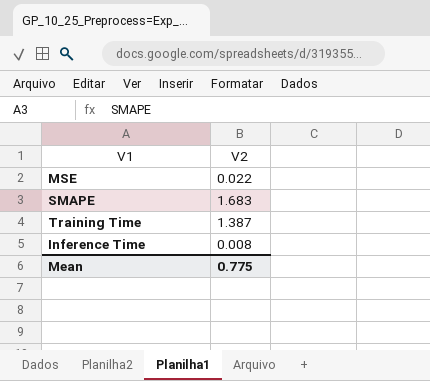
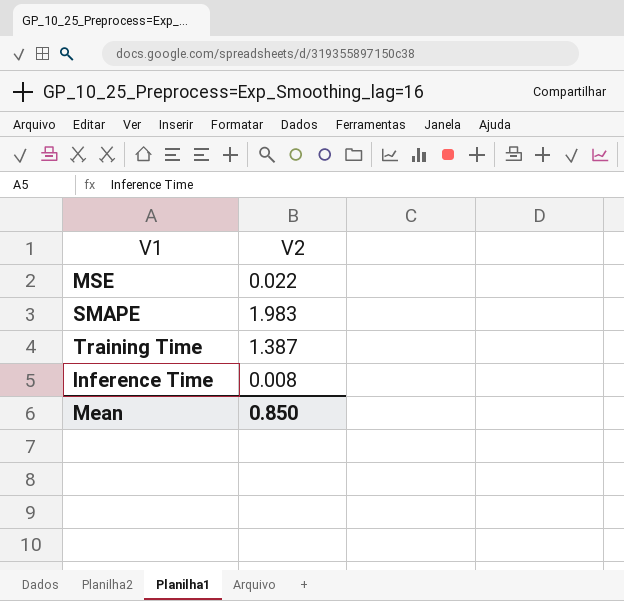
SMAPE | V2: 1.683 -> 1.983
Mean | V2: 0.775 -> 0.850

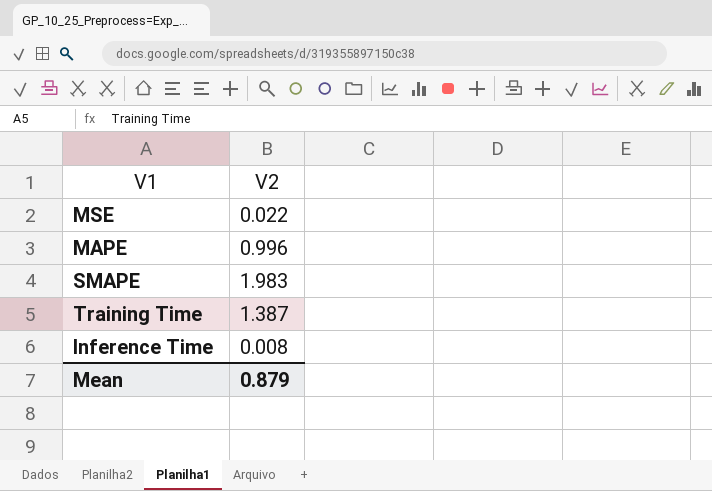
row MAPE: none -> 0.996
Mean | V2: 0.850 -> 0.879

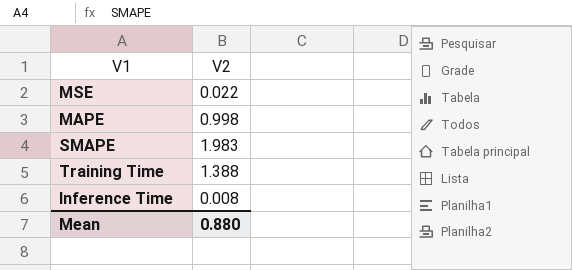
MAPE | V2: 0.996 -> 0.998
Training Time | V2: 1.387 -> 1.388
Mean | V2: 0.879 -> 0.880

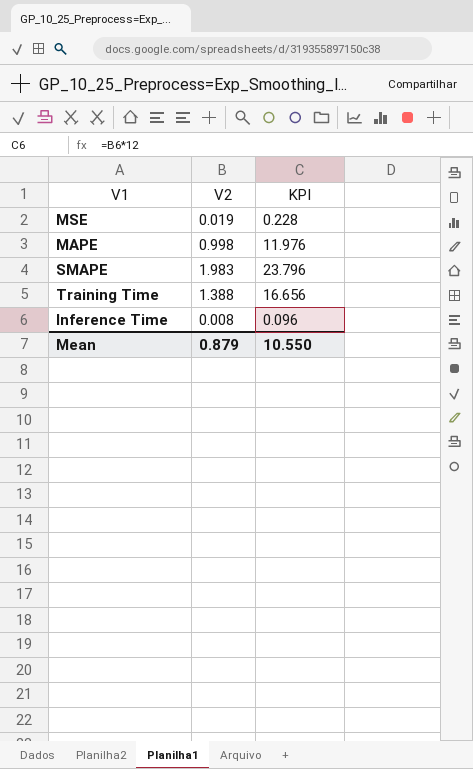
column KPI | formula: none -> [V2] * 12
MSE | V2: 0.022 -> 0.019
Mean | V2: 0.880 -> 0.879

